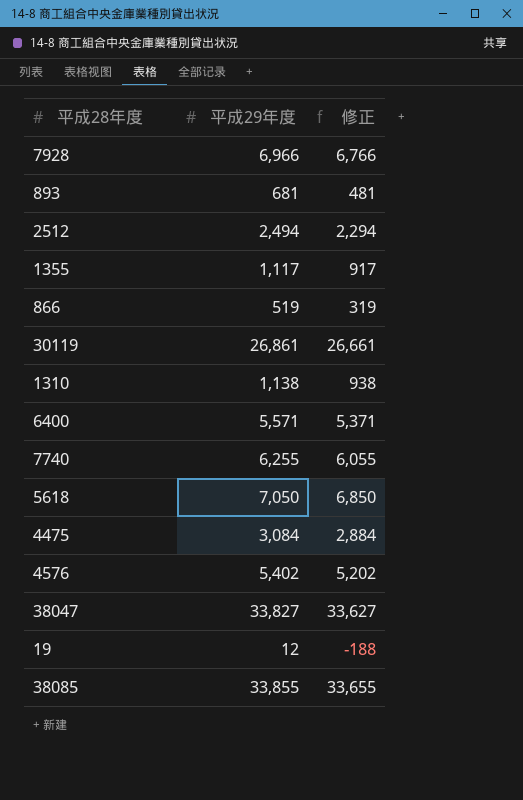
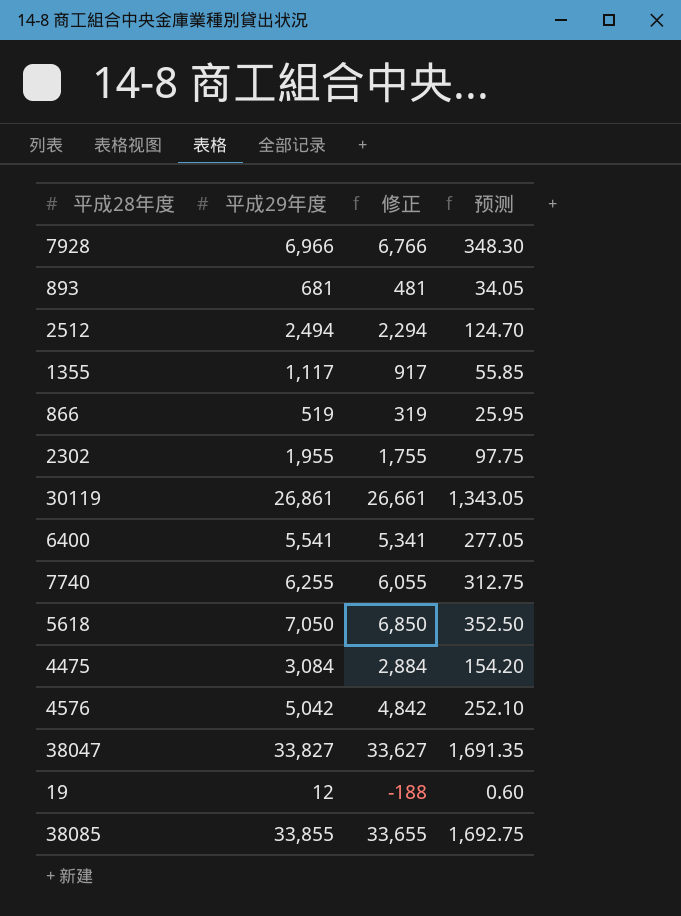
column 预测 | formula: none -> [平成29年度] * 0.05
row 1310: 1,138 | 938 -> none
row 2302: none -> 1,955 | 1,755 | 97.75
6400 | 平成29年度: 5,571 -> 5,541
6400 | 修正: 5,371 -> 5,341
4576 | 平成29年度: 5,402 -> 5,042
4576 | 修正: 5,202 -> 4,842

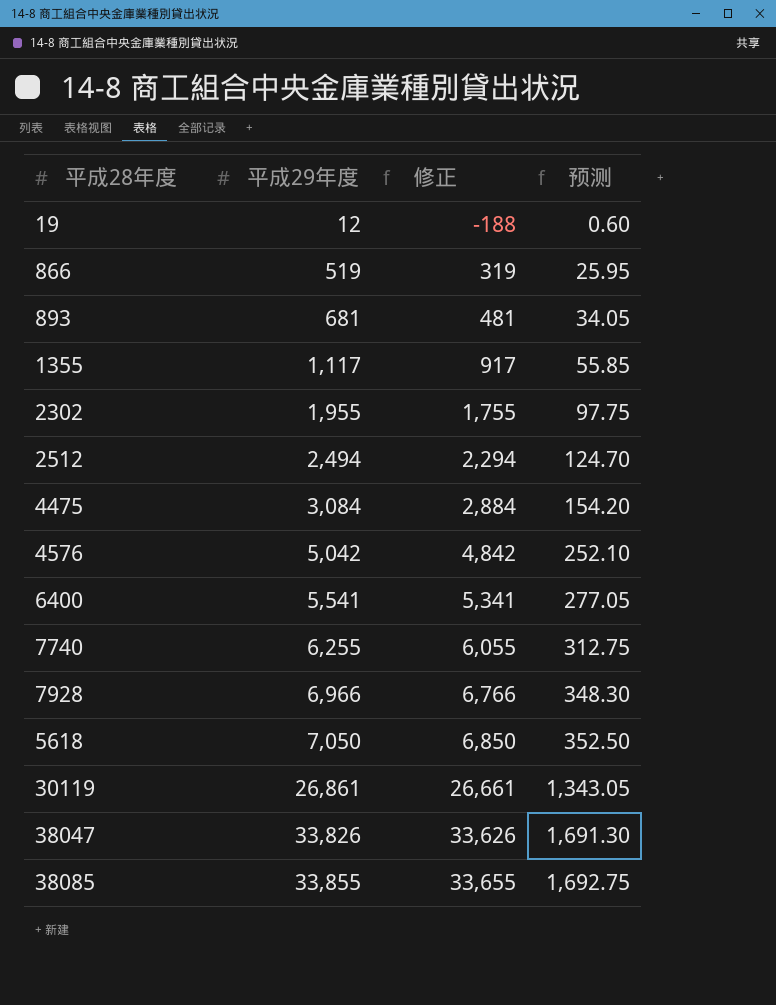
row order: none -> 平成29年度 ascending
38047 | 平成29年度: 33,827 -> 33,826
38047 | 修正: 33,627 -> 33,626
38047 | 预测: 1,691.35 -> 1,691.30

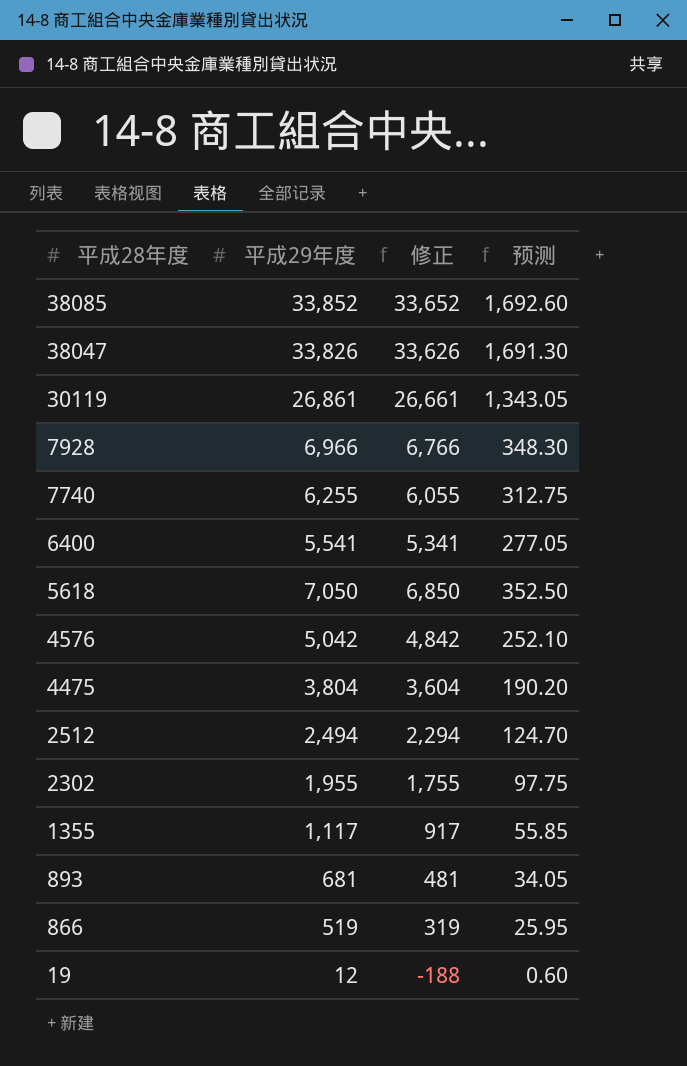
row order: 平成29年度 ascending -> 平成28年度 descending
38085 | 平成29年度: 33,855 -> 33,852
38085 | 修正: 33,655 -> 33,652
38085 | 预测: 1,692.75 -> 1,692.60
4475 | 平成29年度: 3,084 -> 3,804
4475 | 修正: 2,884 -> 3,604
4475 | 预测: 154.20 -> 190.20

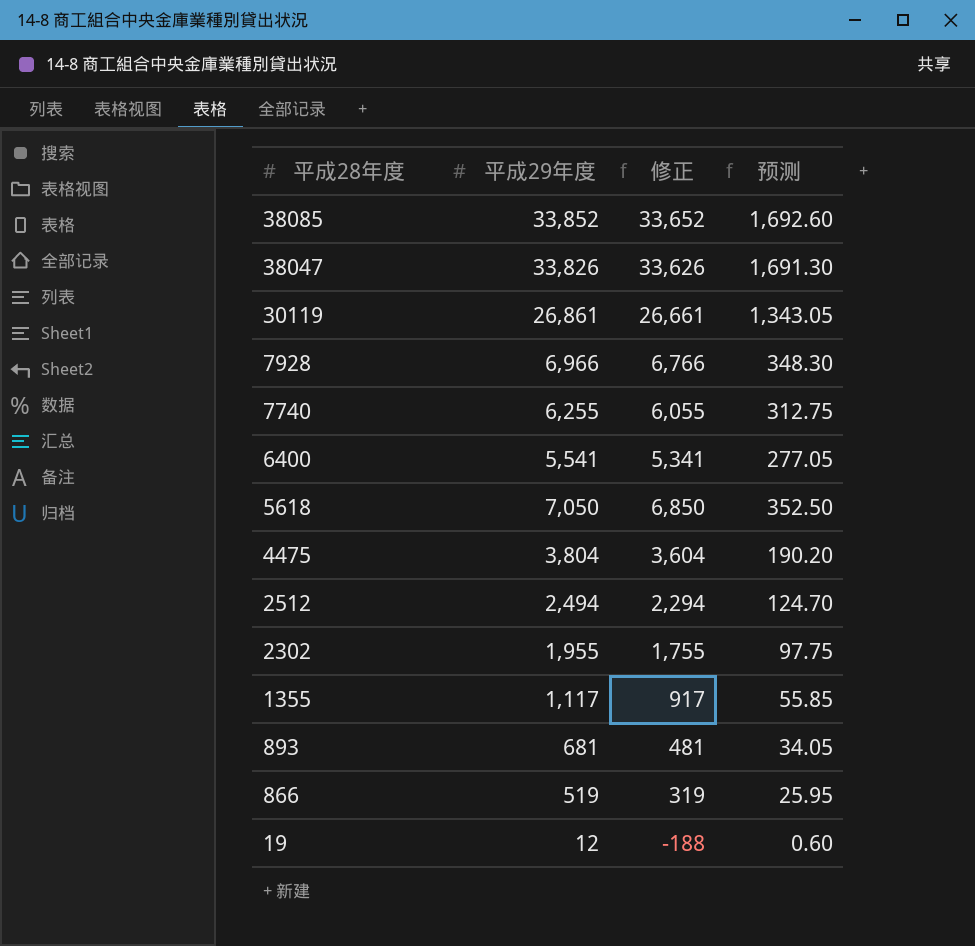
row 4576: 5,042 | 4,842 | 252.10 -> none

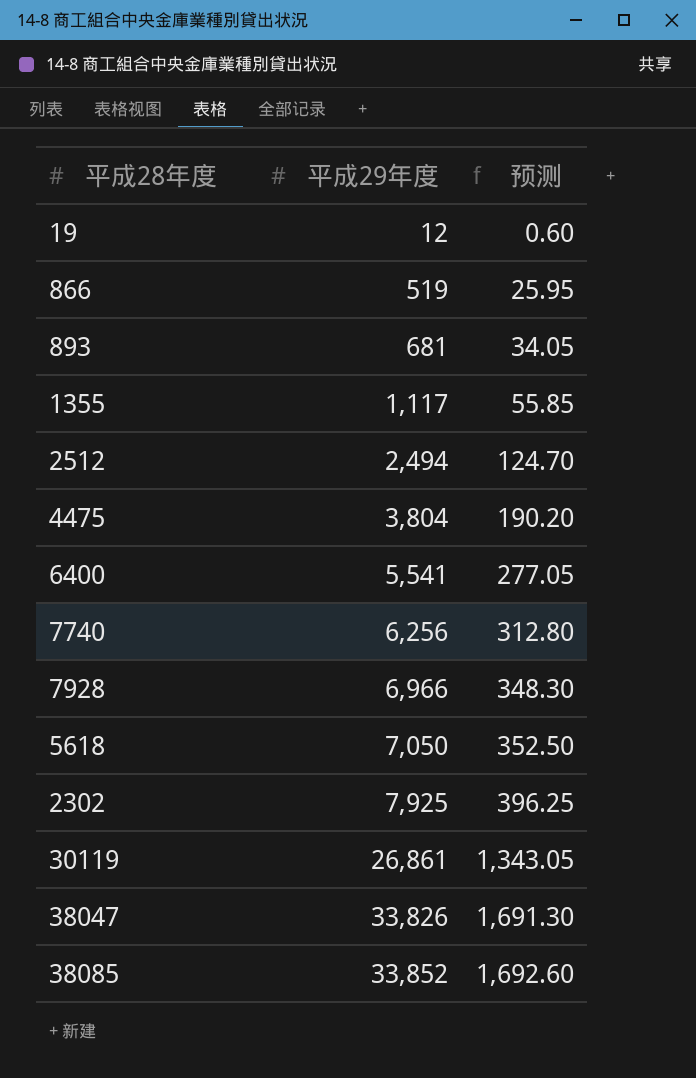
row order: 平成28年度 descending -> 平成29年度 ascending
column 修正 | formula: [平成29年度] - 200 -> none
7740 | 平成29年度: 6,255 -> 6,256
7740 | 预测: 312.75 -> 312.80
2302 | 平成29年度: 1,955 -> 7,925
2302 | 预测: 97.75 -> 396.25

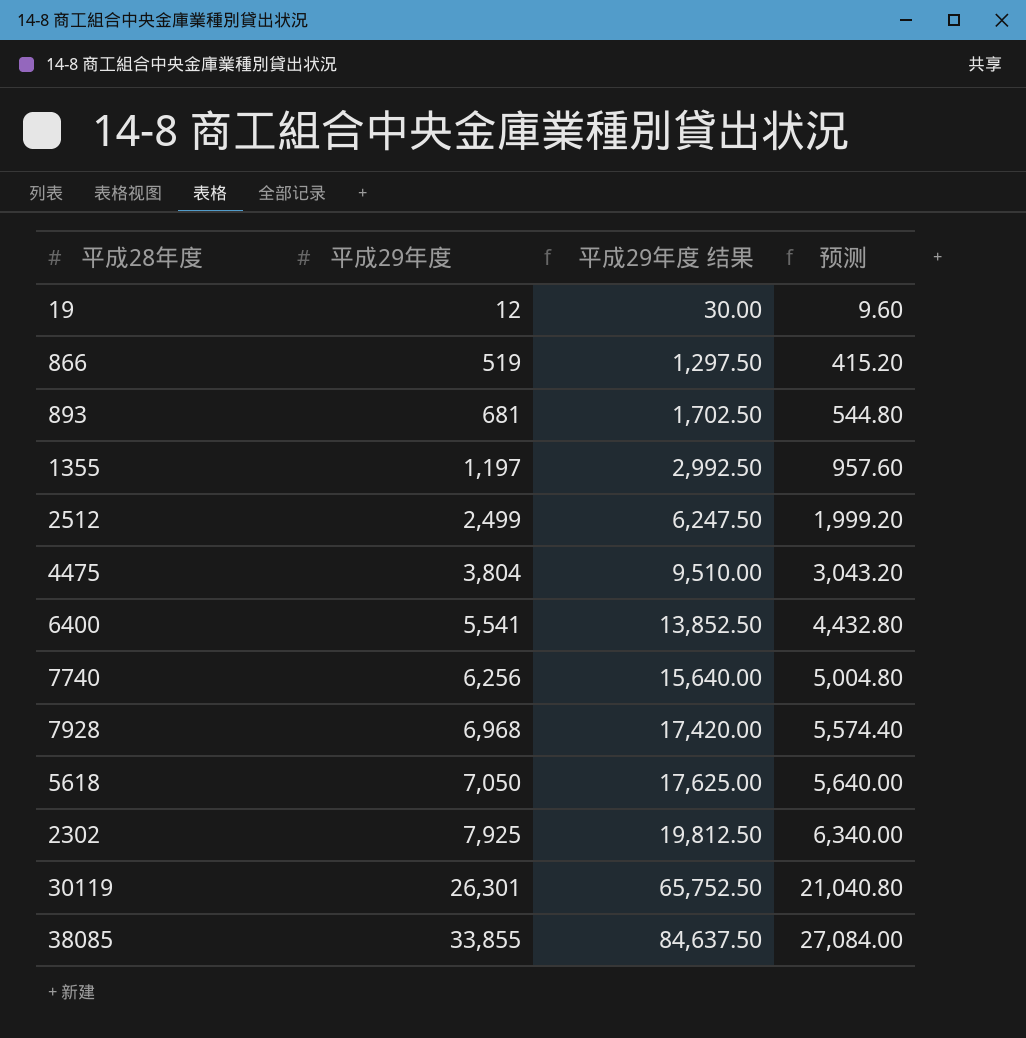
column 平成29年度 结果 | formula: none -> [平成29年度] * 2.5
column 预测 | formula: [平成29年度] * 0.05 -> [平成29年度] * 0.8
row 38047: 33,826 | 1,691.30 -> none
1355 | 平成29年度: 1,117 -> 1,197
2512 | 平成29年度: 2,494 -> 2,499
7928 | 平成29年度: 6,966 -> 6,968
30119 | 平成29年度: 26,861 -> 26,301
38085 | 平成29年度: 33,852 -> 33,855

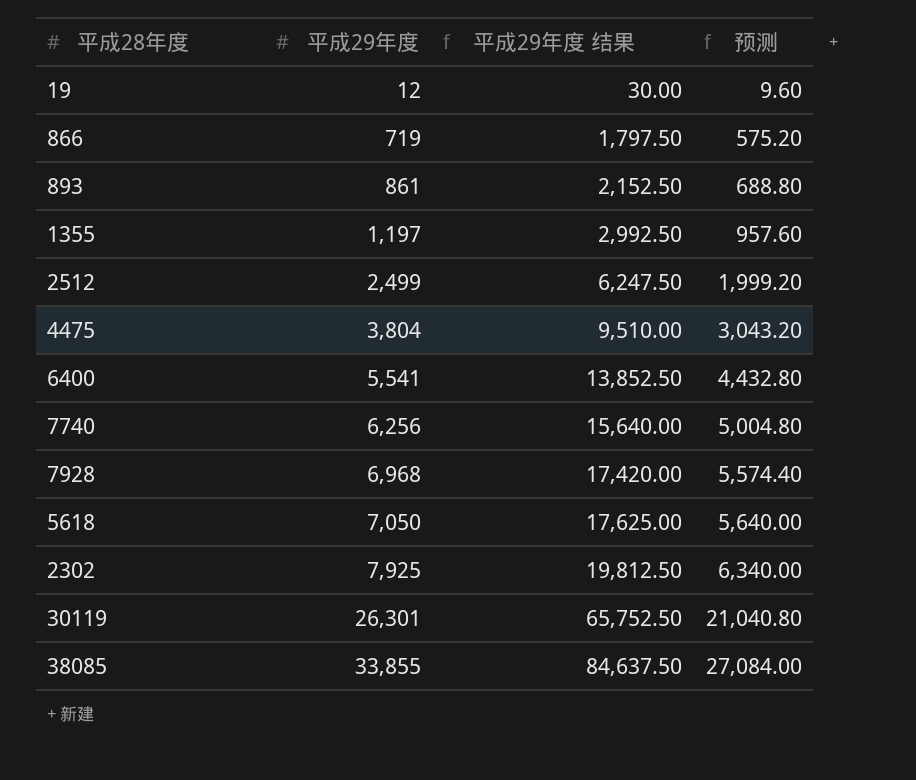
866 | 平成29年度: 519 -> 719
866 | 平成29年度 结果: 1,297.50 -> 1,797.50
866 | 预测: 415.20 -> 575.20
893 | 平成29年度: 681 -> 861
893 | 平成29年度 结果: 1,702.50 -> 2,152.50
893 | 预测: 544.80 -> 688.80

